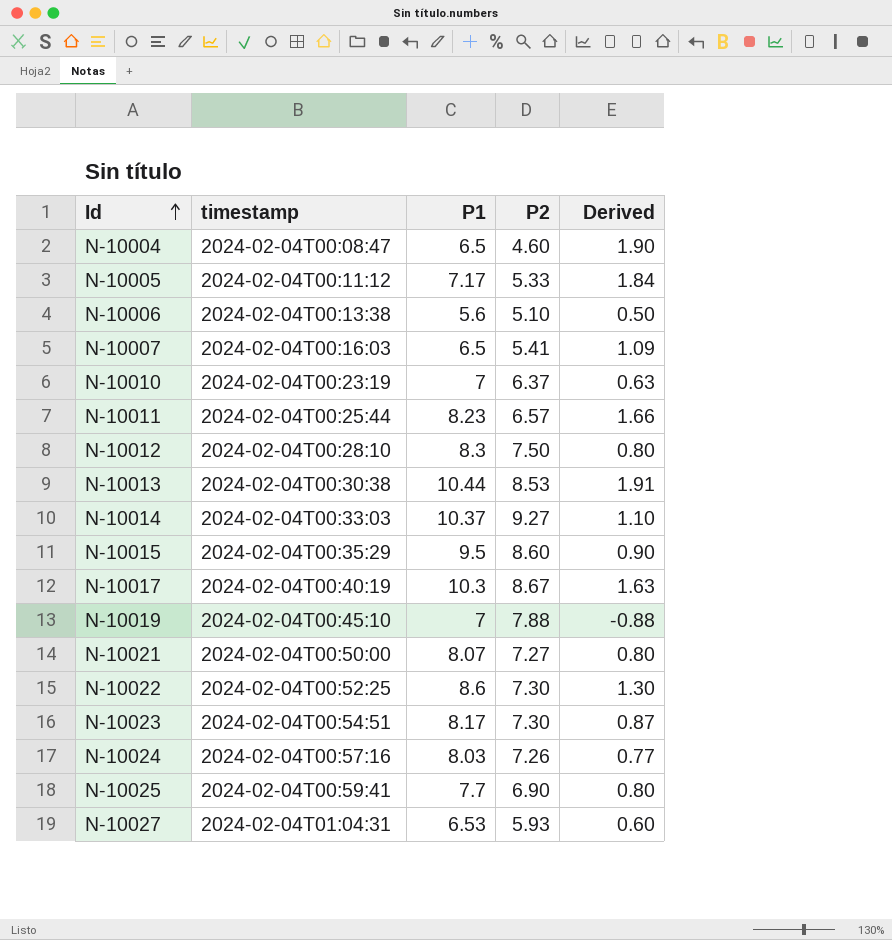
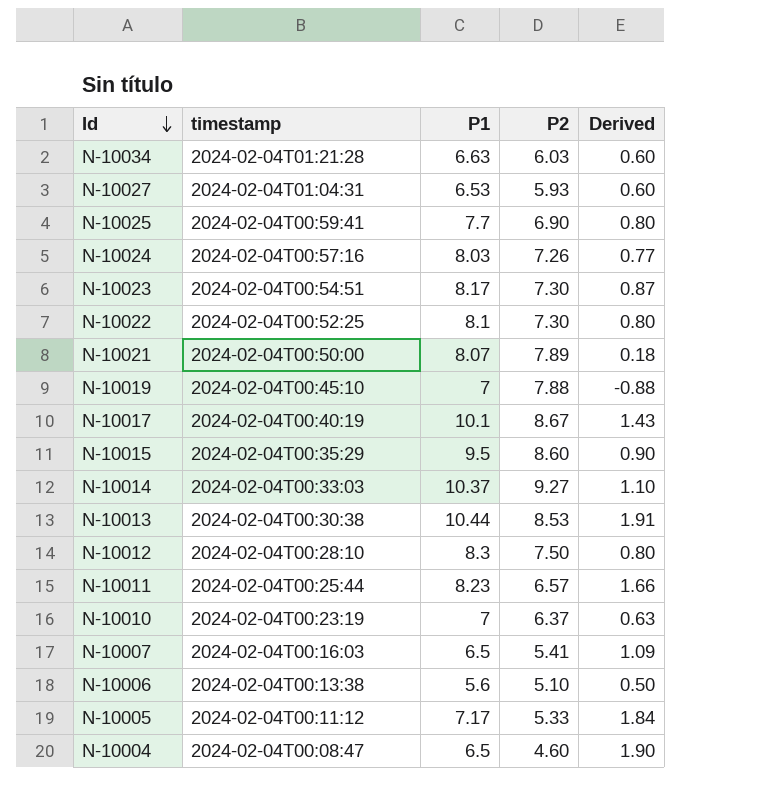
row order: Id ascending -> Id descending
row N-10034: none -> 2024-02-04T01:21:28 | 6.63 | 6.03 | 0.60
N-10022 | P1: 8.6 -> 8.1
N-10022 | Derived: 1.30 -> 0.80
N-10021 | P2: 7.27 -> 7.89
N-10021 | Derived: 0.80 -> 0.18
N-10017 | P1: 10.3 -> 10.1
N-10017 | Derived: 1.63 -> 1.43

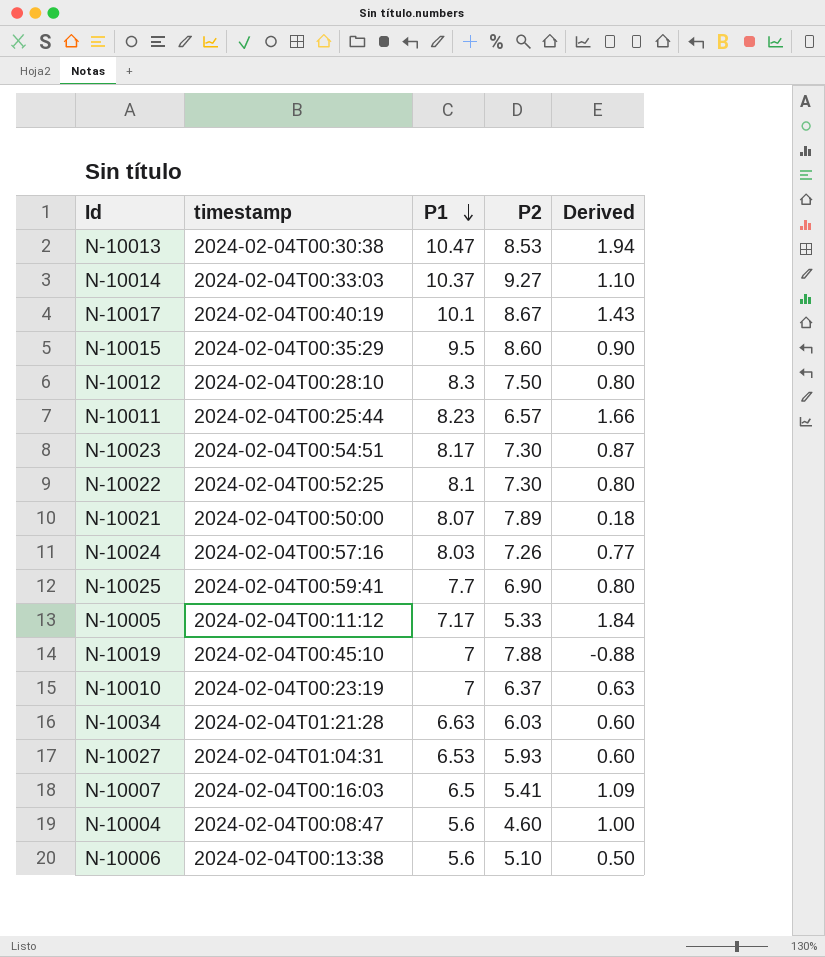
row order: Id descending -> P1 descending
N-10013 | P1: 10.44 -> 10.47
N-10013 | Derived: 1.91 -> 1.94
N-10004 | P1: 6.5 -> 5.6
N-10004 | Derived: 1.90 -> 1.00

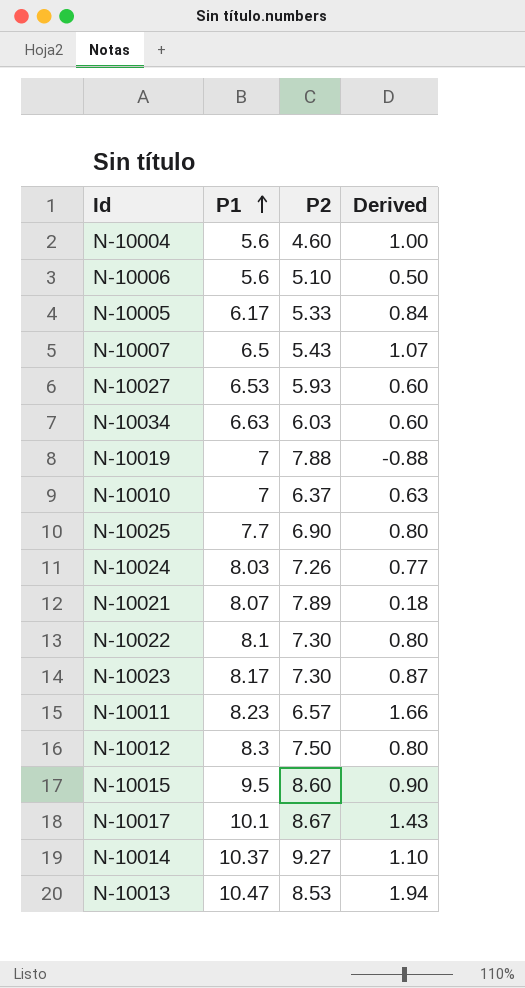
row order: P1 descending -> P1 ascending
column timestamp | position: 2 -> none
N-10005 | P1: 7.17 -> 6.17
N-10005 | Derived: 1.84 -> 0.84
N-10007 | P2: 5.41 -> 5.43
N-10007 | Derived: 1.09 -> 1.07

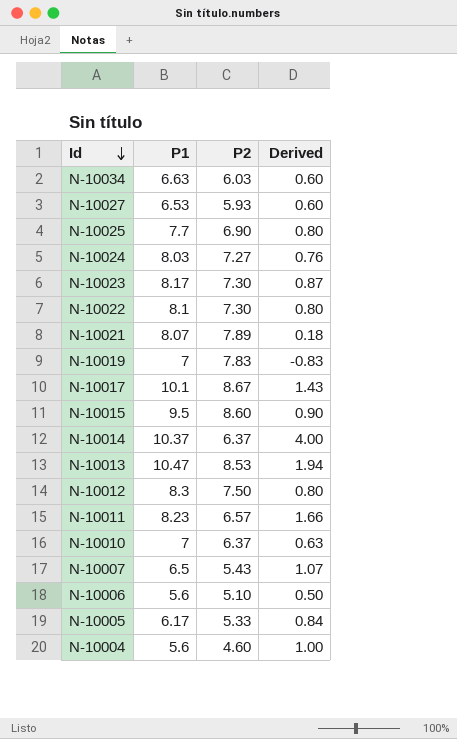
row order: P1 ascending -> Id descending
N-10024 | P2: 7.26 -> 7.27
N-10024 | Derived: 0.77 -> 0.76
N-10019 | P2: 7.88 -> 7.83
N-10019 | Derived: -0.88 -> -0.83
N-10014 | P2: 9.27 -> 6.37
N-10014 | Derived: 1.10 -> 4.00

